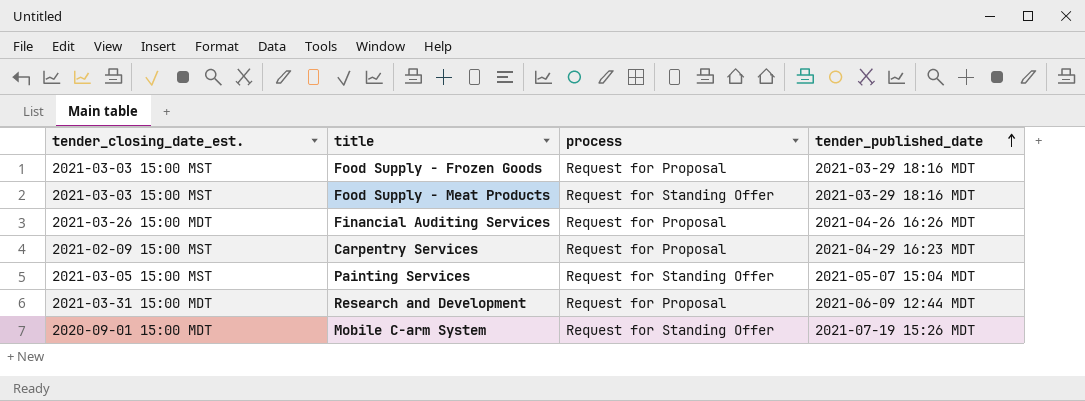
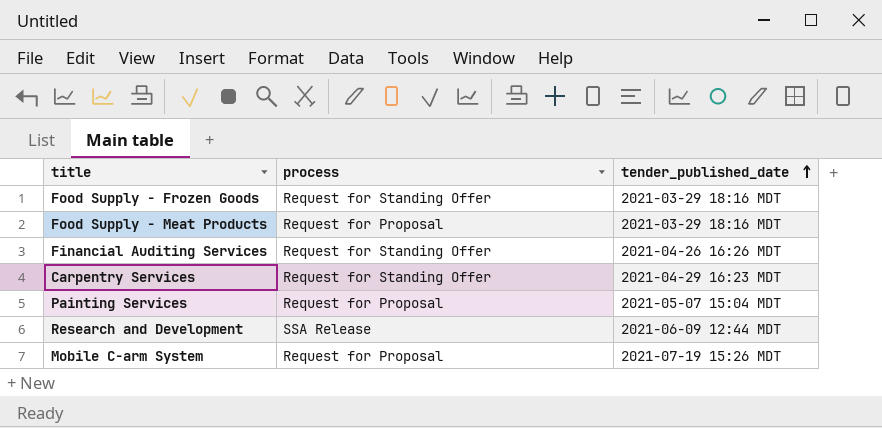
column tender_closing_date_est. | position: 1 -> none
Food Supply - Frozen Goods | process: Request for Proposal -> Request for Standing Offer
Food Supply - Meat Products | process: Request for Standing Offer -> Request for Proposal
Financial Auditing Services | process: Request for Proposal -> Request for Standing Offer
Carpentry Services | process: Request for Proposal -> Request for Standing Offer
Painting Services | process: Request for Standing Offer -> Request for Proposal
Research and Development | process: Request for Proposal -> SSA Release
Mobile C-arm System | process: Request for Standing Offer -> Request for Proposal

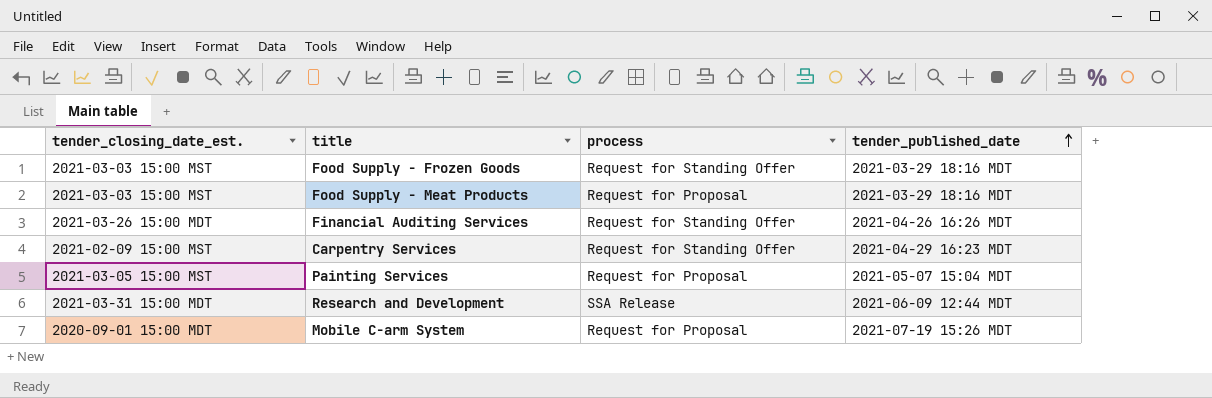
column tender_closing_date_est. | position: none -> 1

